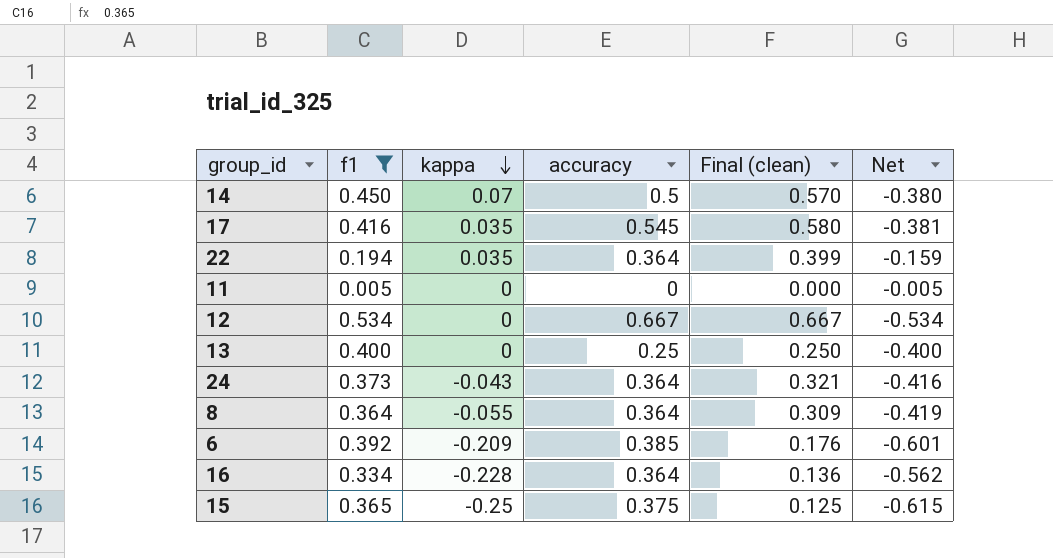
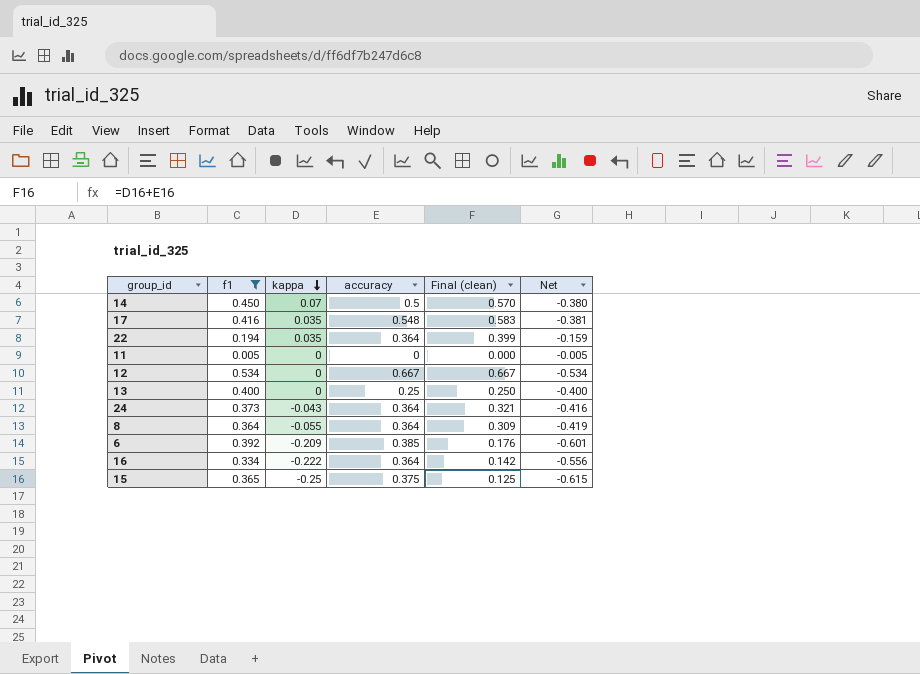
17 | accuracy: 0.545 -> 0.548
17 | Final (clean): 0.580 -> 0.583
16 | kappa: -0.228 -> -0.222
16 | Final (clean): 0.136 -> 0.142
16 | Net: -0.562 -> -0.556

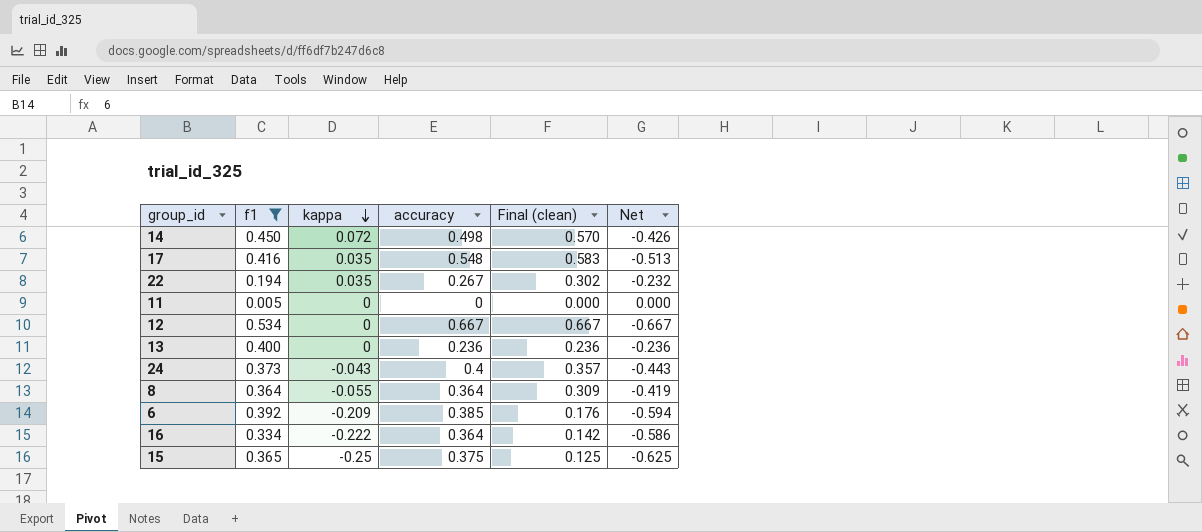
column Net | formula: [kappa] - [f1] -> [kappa] - [accuracy]
14 | kappa: 0.07 -> 0.072
14 | accuracy: 0.5 -> 0.498
22 | accuracy: 0.364 -> 0.267
22 | Final (clean): 0.399 -> 0.302
13 | accuracy: 0.25 -> 0.236
13 | Final (clean): 0.250 -> 0.236
24 | accuracy: 0.364 -> 0.4
24 | Final (clean): 0.321 -> 0.357

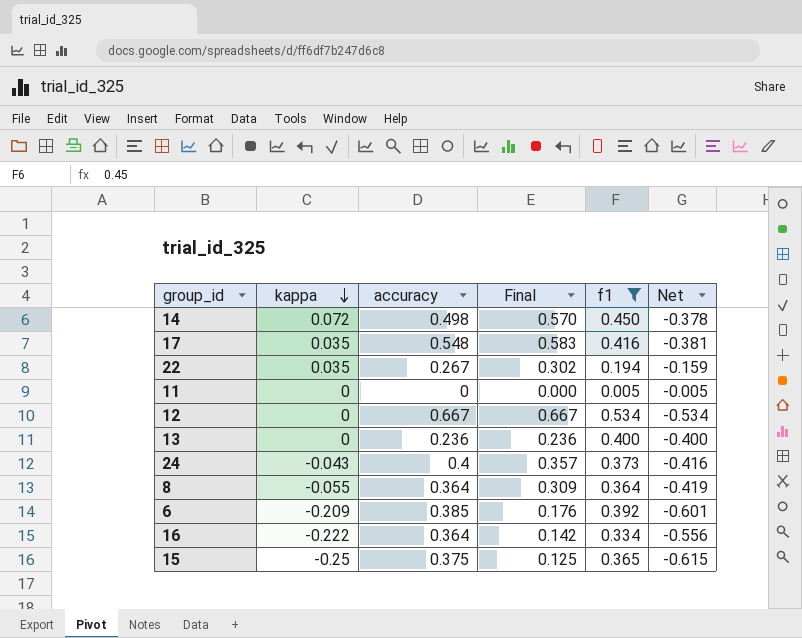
column name: Final (clean) -> Final
column f1 | position: 2 -> 5
column Net | formula: [kappa] - [accuracy] -> [kappa] - [f1]

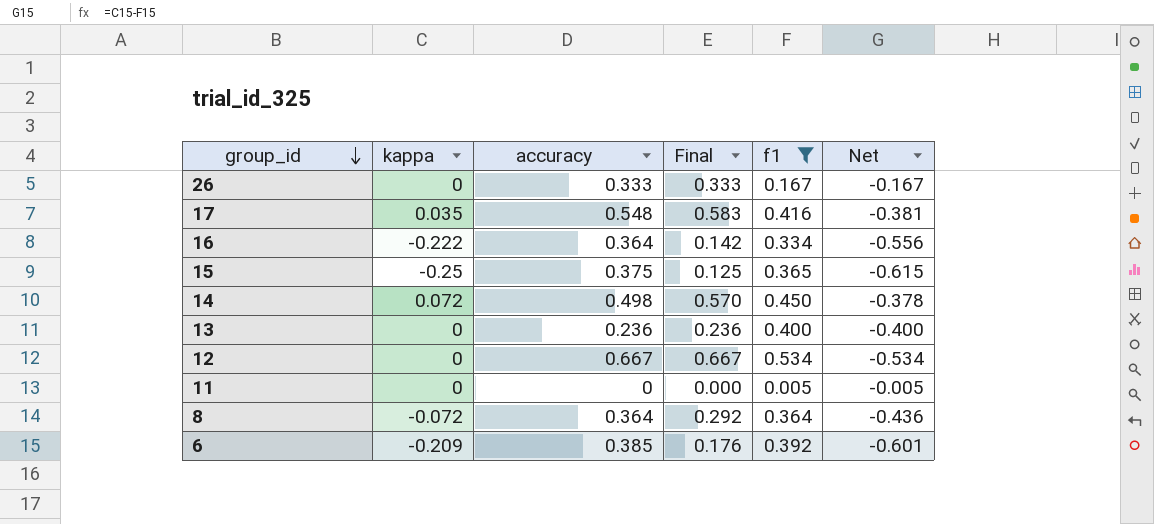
row order: kappa descending -> group_id descending
row 22: 0.035 | 0.267 | 0.302 | 0.194 | -0.159 -> none
row 24: -0.043 | 0.4 | 0.357 | 0.373 | -0.416 -> none
row 26: none -> 0 | 0.333 | 0.333 | 0.167 | -0.167
8 | kappa: -0.055 -> -0.072
8 | Final: 0.309 -> 0.292
8 | Net: -0.419 -> -0.436

